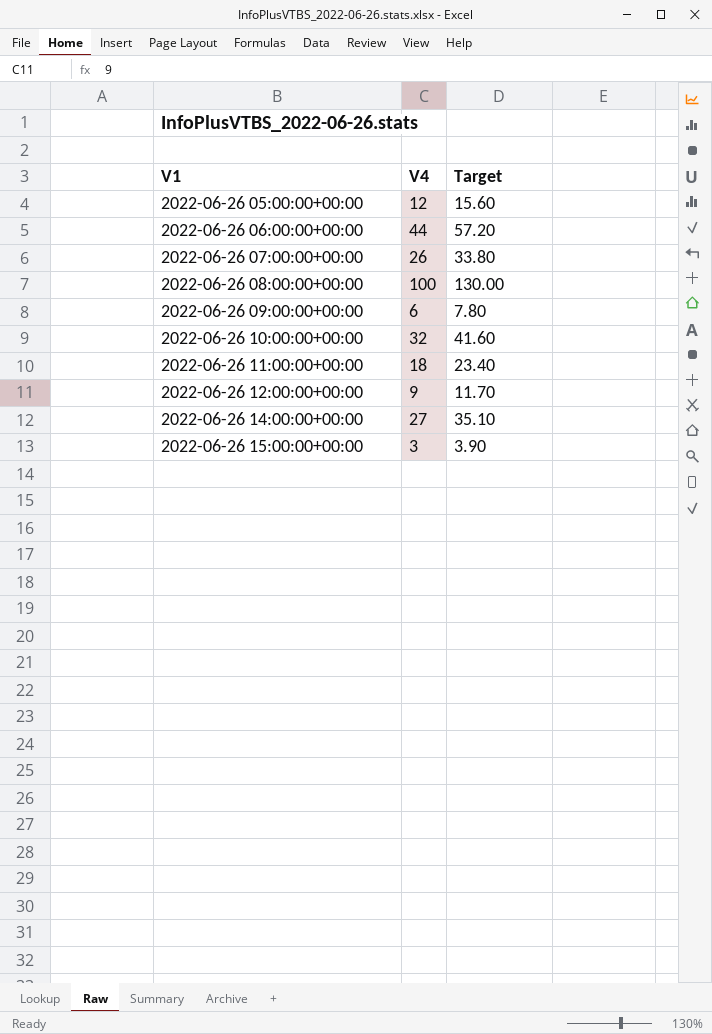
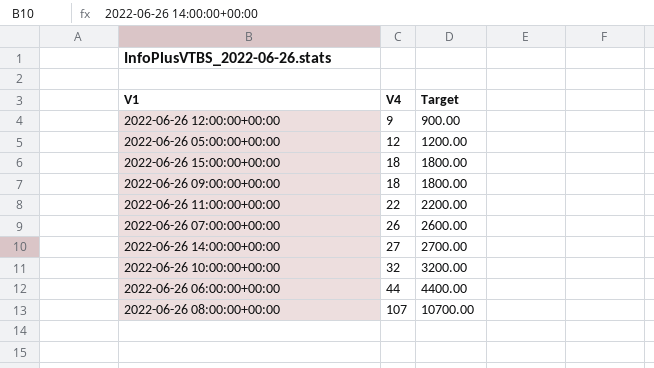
row order: V1 ascending -> V4 ascending
column Target | formula: [V4] * 1.3 -> [V4] * 100
2022-06-26 15:00:00+00:00 | V4: 3 -> 18
2022-06-26 09:00:00+00:00 | V4: 6 -> 18
2022-06-26 11:00:00+00:00 | V4: 18 -> 22
2022-06-26 08:00:00+00:00 | V4: 100 -> 107

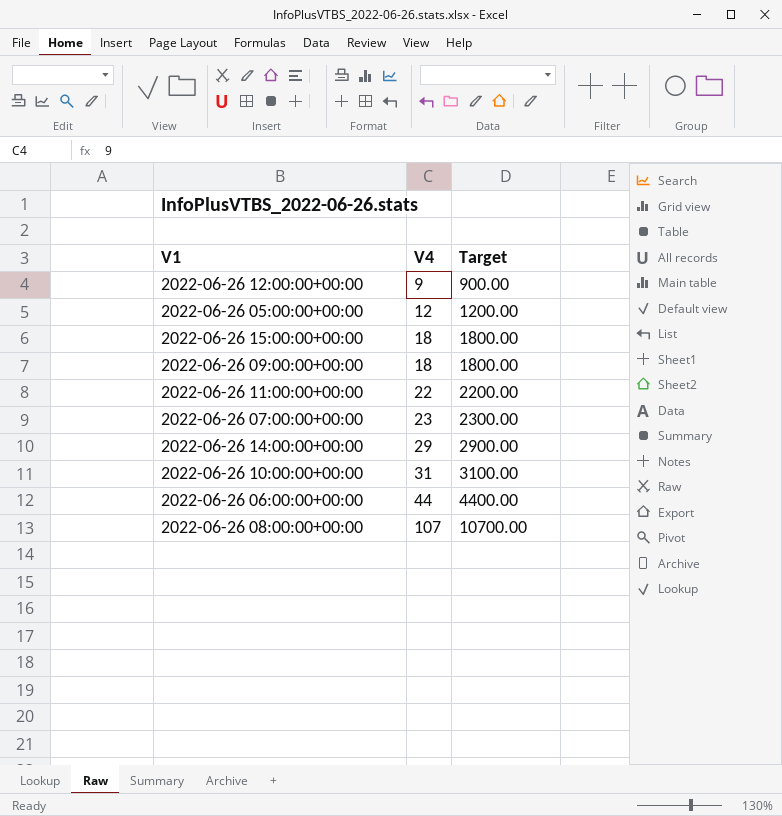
2022-06-26 07:00:00+00:00 | V4: 26 -> 23
2022-06-26 07:00:00+00:00 | Target: 2600.00 -> 2300.00
2022-06-26 14:00:00+00:00 | V4: 27 -> 29
2022-06-26 14:00:00+00:00 | Target: 2700.00 -> 2900.00
2022-06-26 10:00:00+00:00 | V4: 32 -> 31
2022-06-26 10:00:00+00:00 | Target: 3200.00 -> 3100.00

